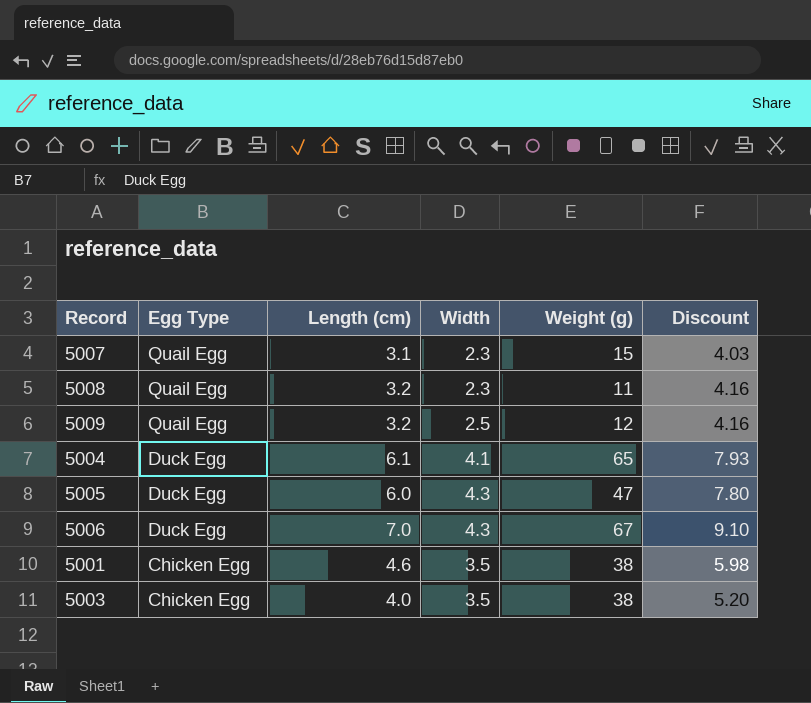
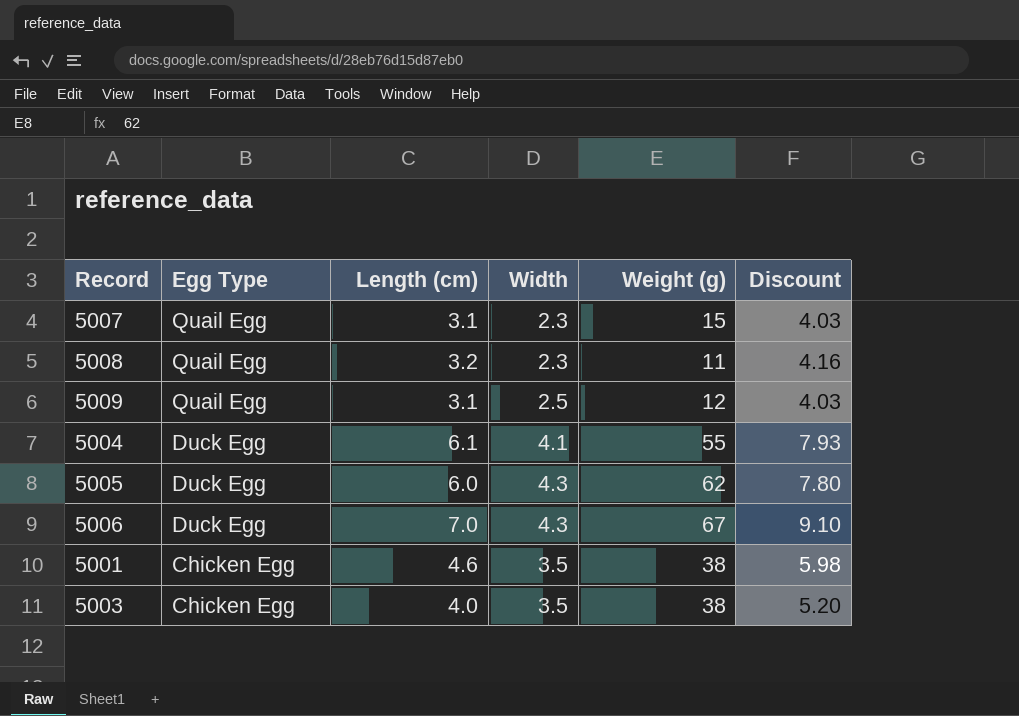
5009 | Length (cm): 3.2 -> 3.1
5009 | Discount: 4.16 -> 4.03
5004 | Weight (g): 65 -> 55
5005 | Weight (g): 47 -> 62

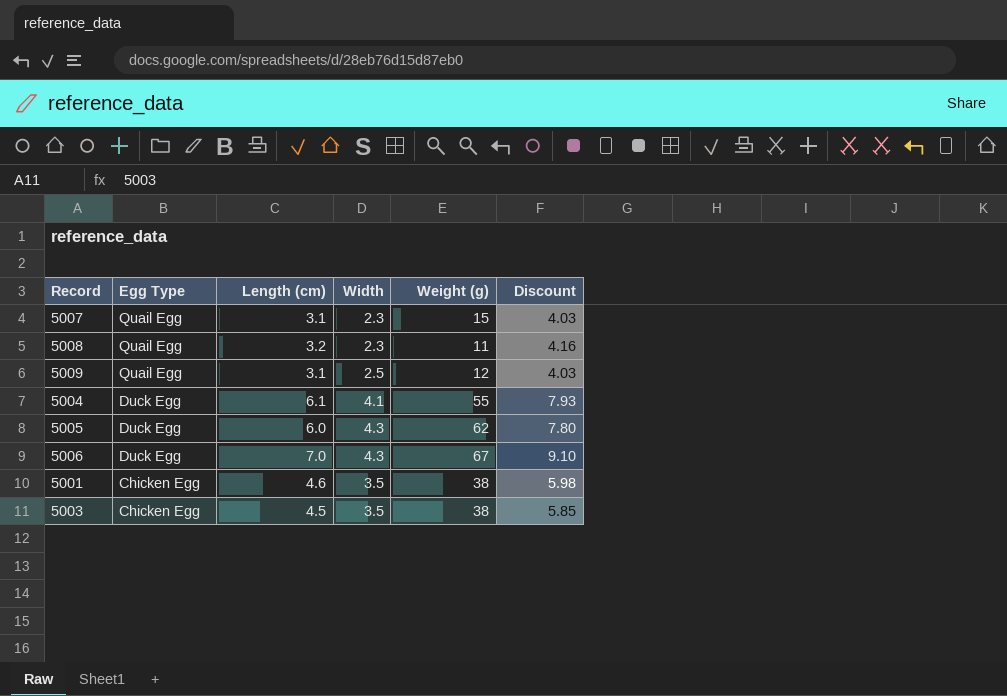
5003 | Length (cm): 4.0 -> 4.5
5003 | Discount: 5.20 -> 5.85

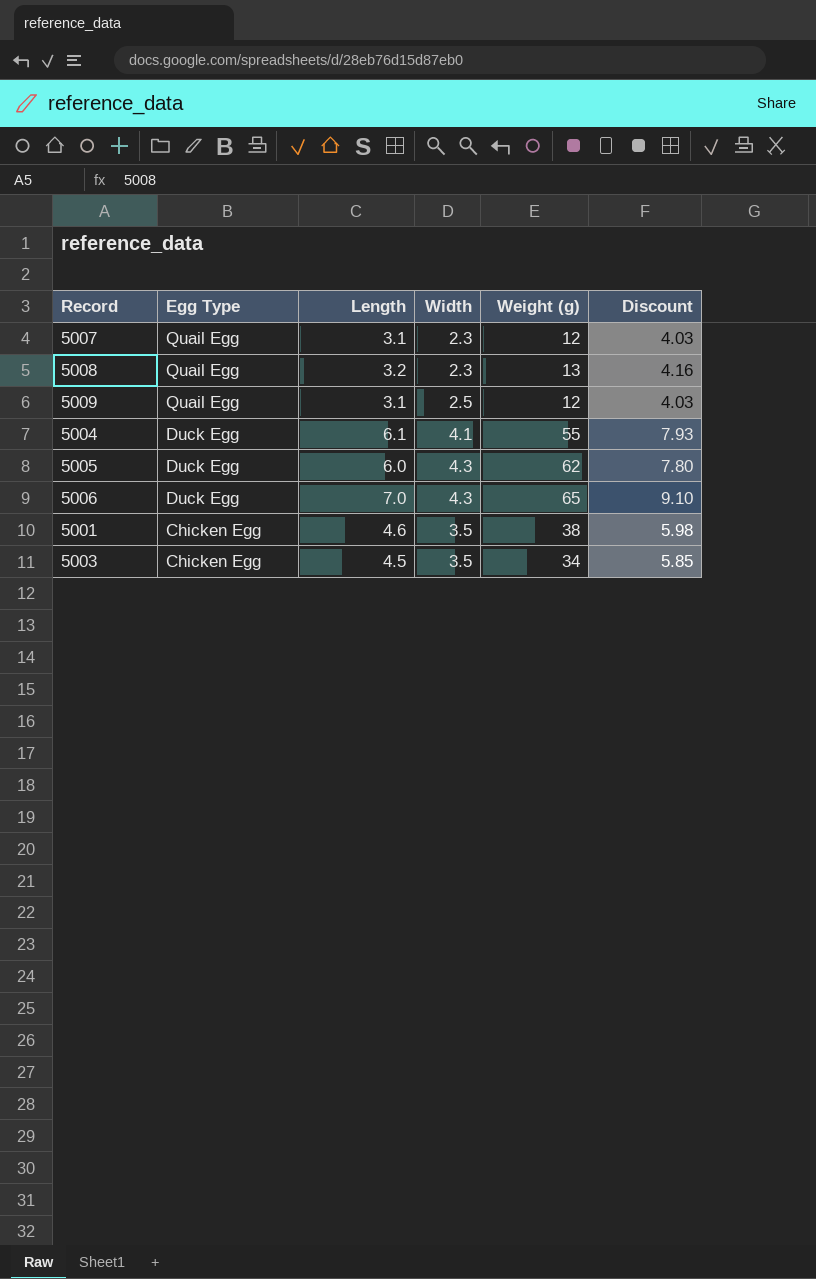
column name: Length (cm) -> Length
5007 | Weight (g): 15 -> 12
5008 | Weight (g): 11 -> 13
5006 | Weight (g): 67 -> 65
5003 | Weight (g): 38 -> 34

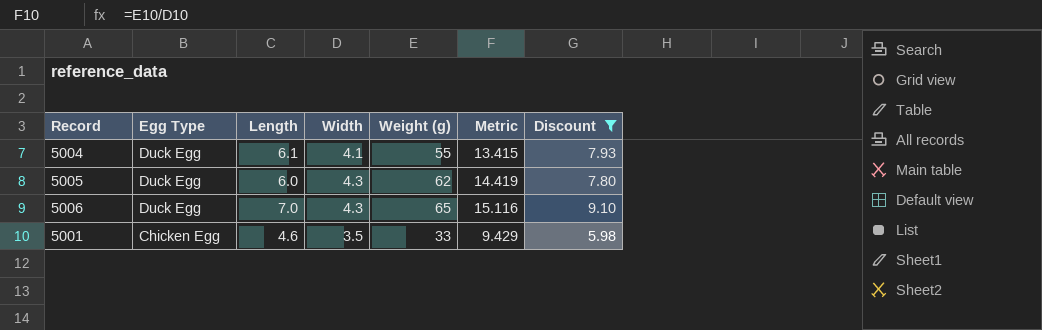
filter: none -> Discount >= 5.98
column Metric | formula: none -> [Weight (g)] / [Width]
5001 | Weight (g): 38 -> 33

